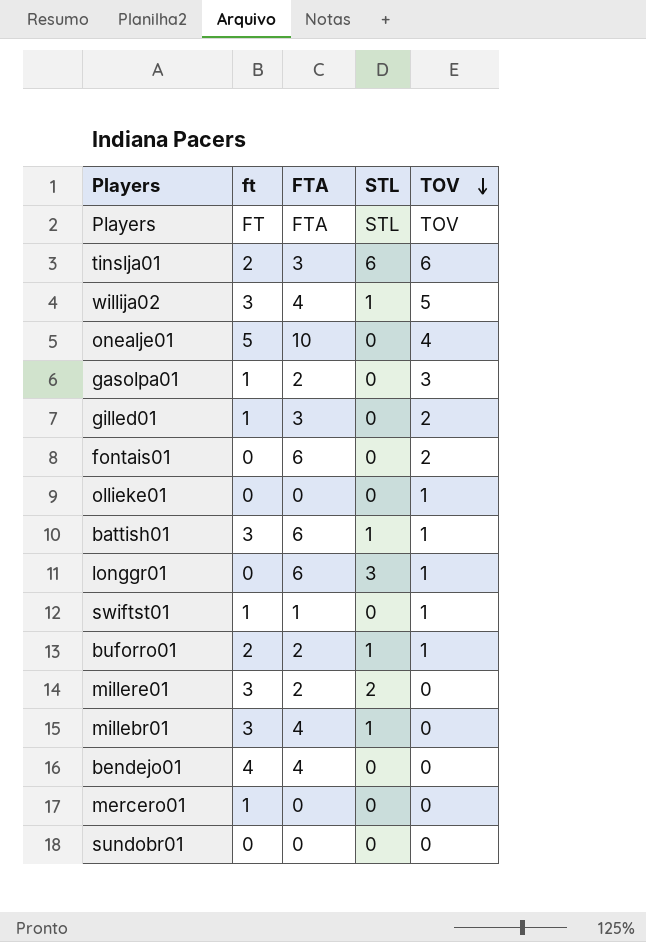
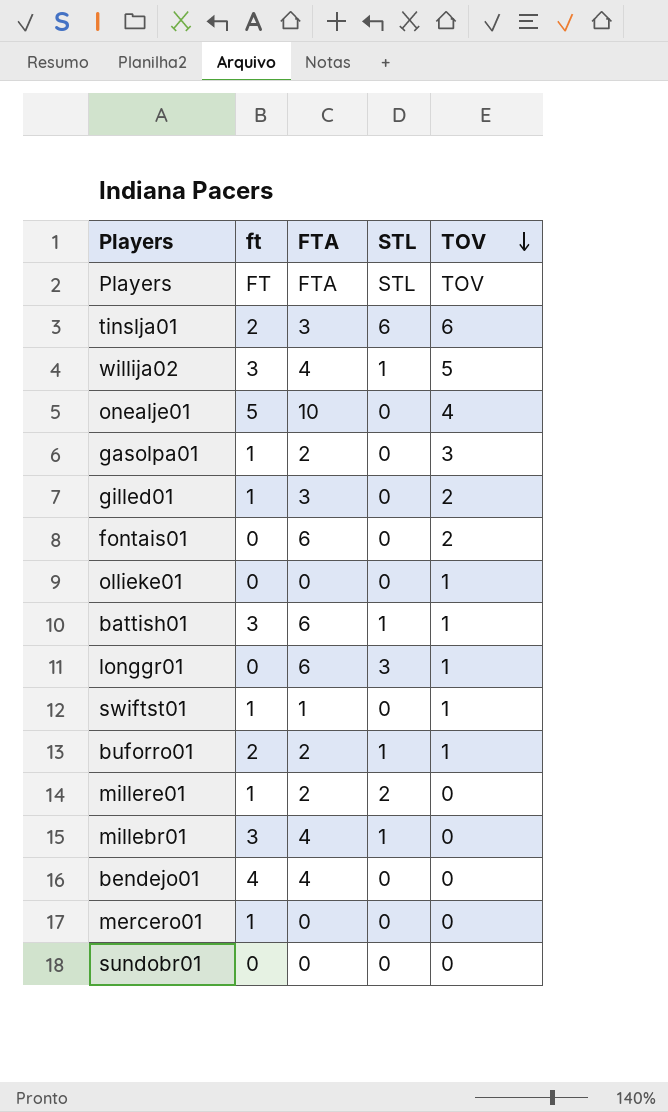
millere01 | ft: 3 -> 1

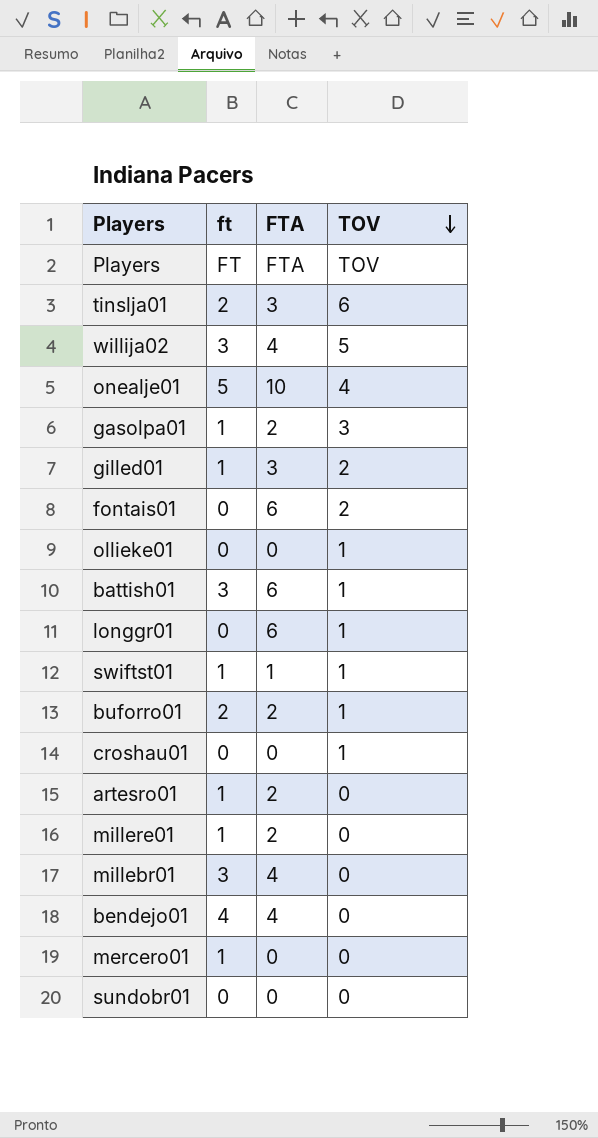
column STL | position: 4 -> none
row croshau01: none -> 0 | 0 | 1
row artesro01: none -> 1 | 2 | 0

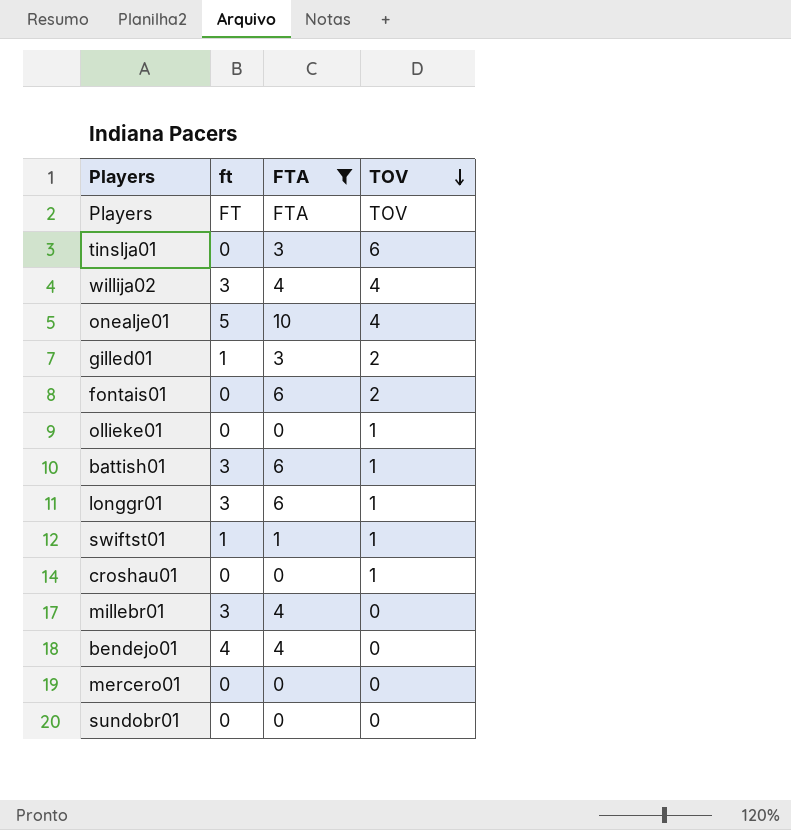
filter: none -> FTA != 2
tinslja01 | ft: 2 -> 0
willija02 | TOV: 5 -> 4
longgr01 | ft: 0 -> 3
mercero01 | ft: 1 -> 0

